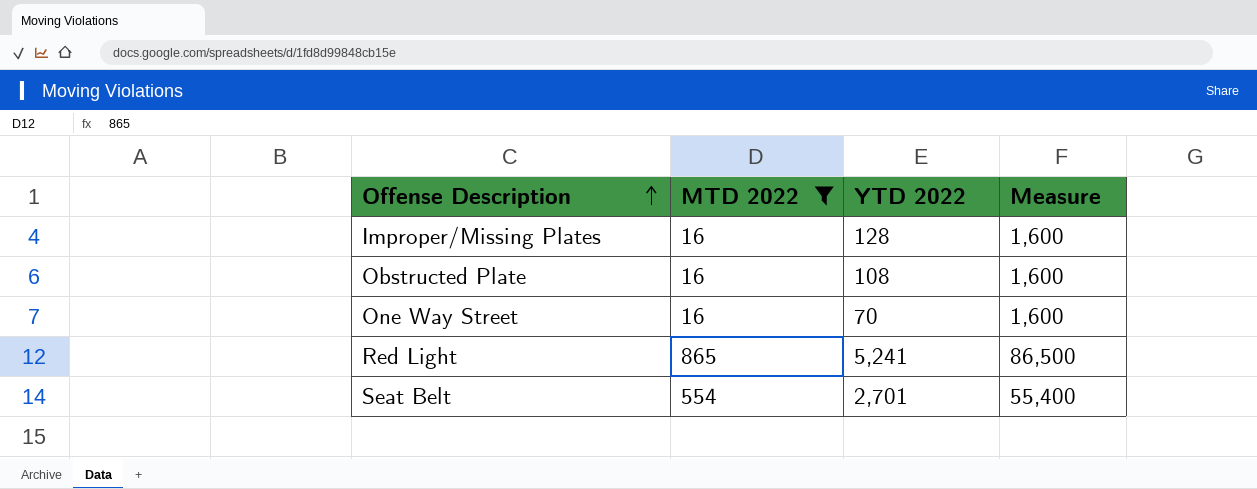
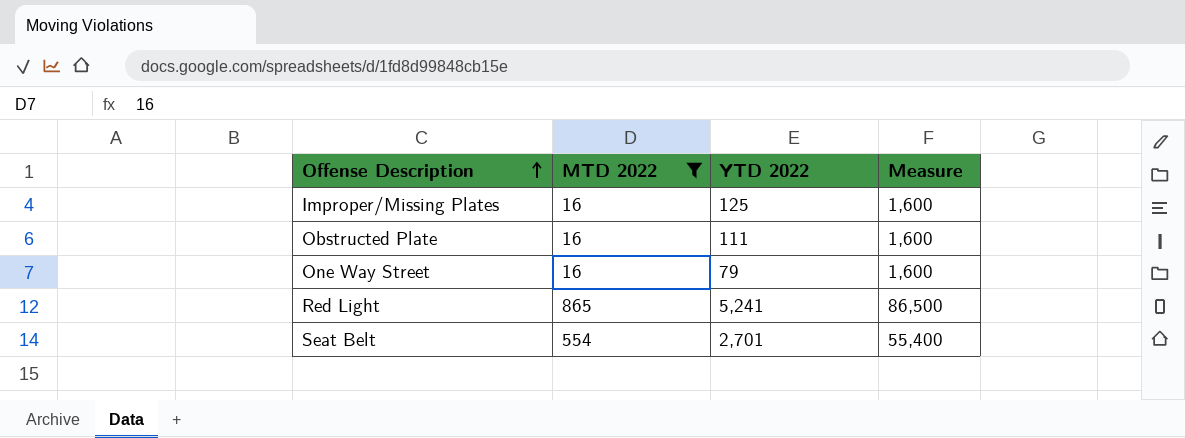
Improper/Missing Plates | YTD 2022: 128 -> 125
Obstructed Plate | YTD 2022: 108 -> 111
One Way Street | YTD 2022: 70 -> 79

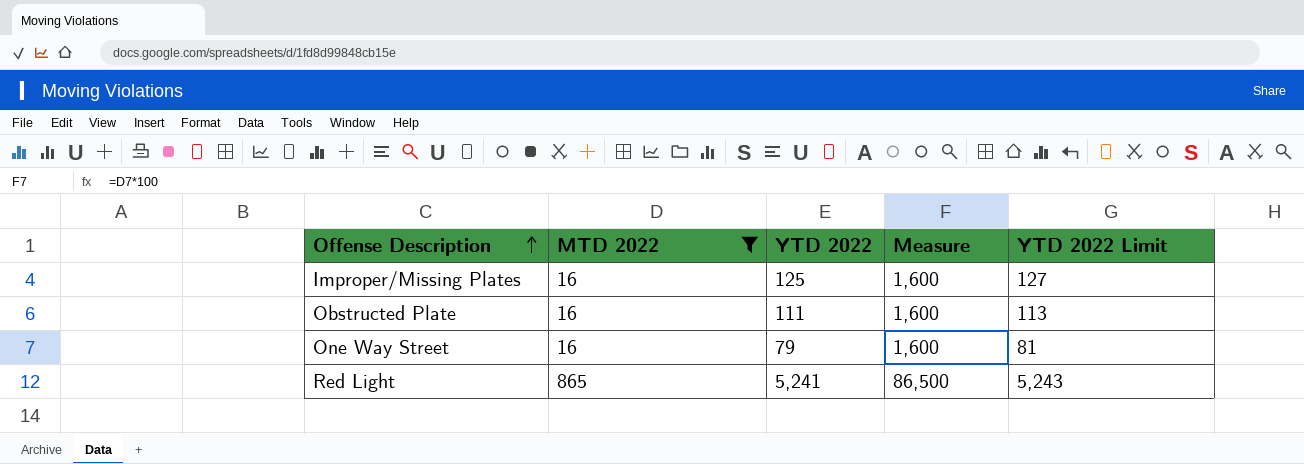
column YTD 2022 Limit | formula: none -> [YTD 2022] + 2
row Seat Belt: 554 | 2,701 | 55,400 -> none

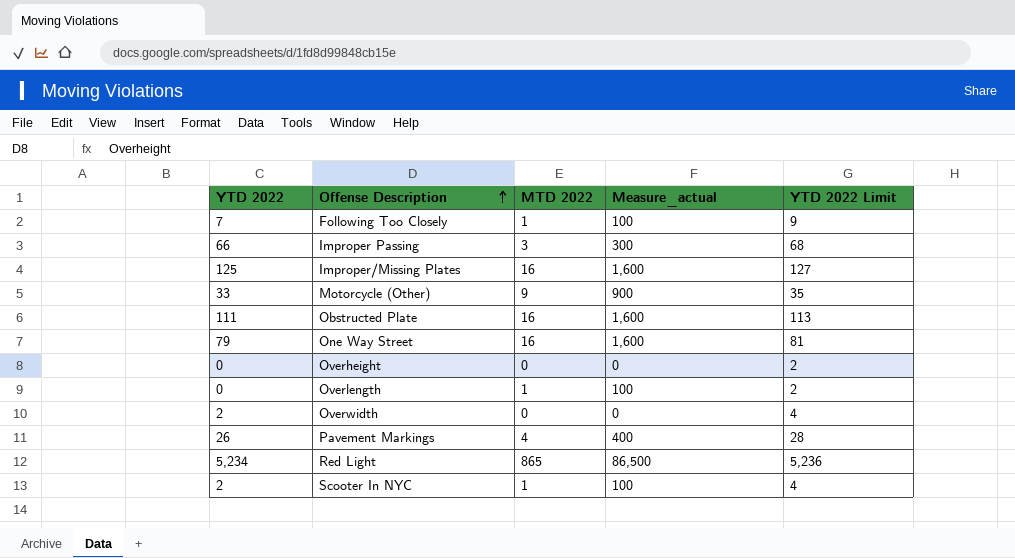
filter: MTD 2022 >= 16 -> none
column YTD 2022 | position: 3 -> 1
column name: Measure -> Measure_actual
Red Light | YTD 2022: 5,241 -> 5,234
Red Light | YTD 2022 Limit: 5,243 -> 5,236

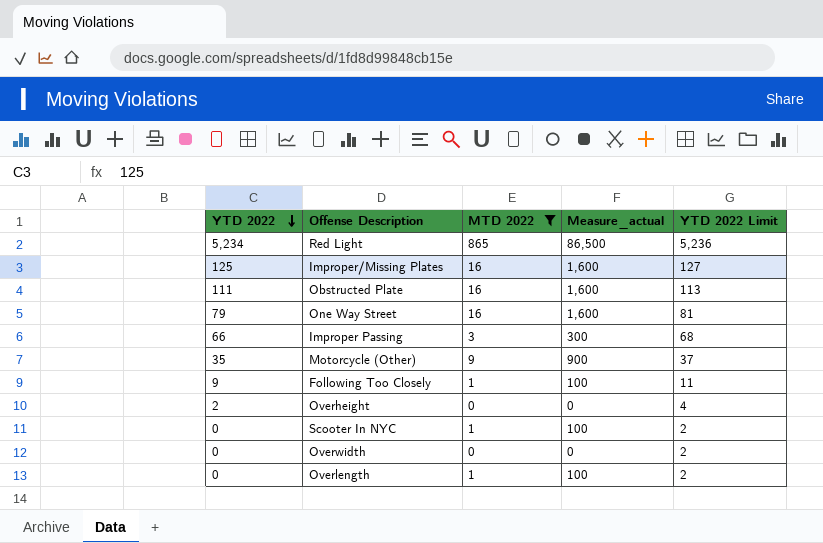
filter: none -> MTD 2022 != 4
row order: Offense Description ascending -> YTD 2022 descending
Motorcycle (Other) | YTD 2022: 33 -> 35
Motorcycle (Other) | YTD 2022 Limit: 35 -> 37
Following Too Closely | YTD 2022: 7 -> 9
Following Too Closely | YTD 2022 Limit: 9 -> 11
Overheight | YTD 2022: 0 -> 2
Overheight | YTD 2022 Limit: 2 -> 4
Scooter In NYC | YTD 2022: 2 -> 0
Scooter In NYC | YTD 2022 Limit: 4 -> 2
Overwidth | YTD 2022: 2 -> 0
Overwidth | YTD 2022 Limit: 4 -> 2

